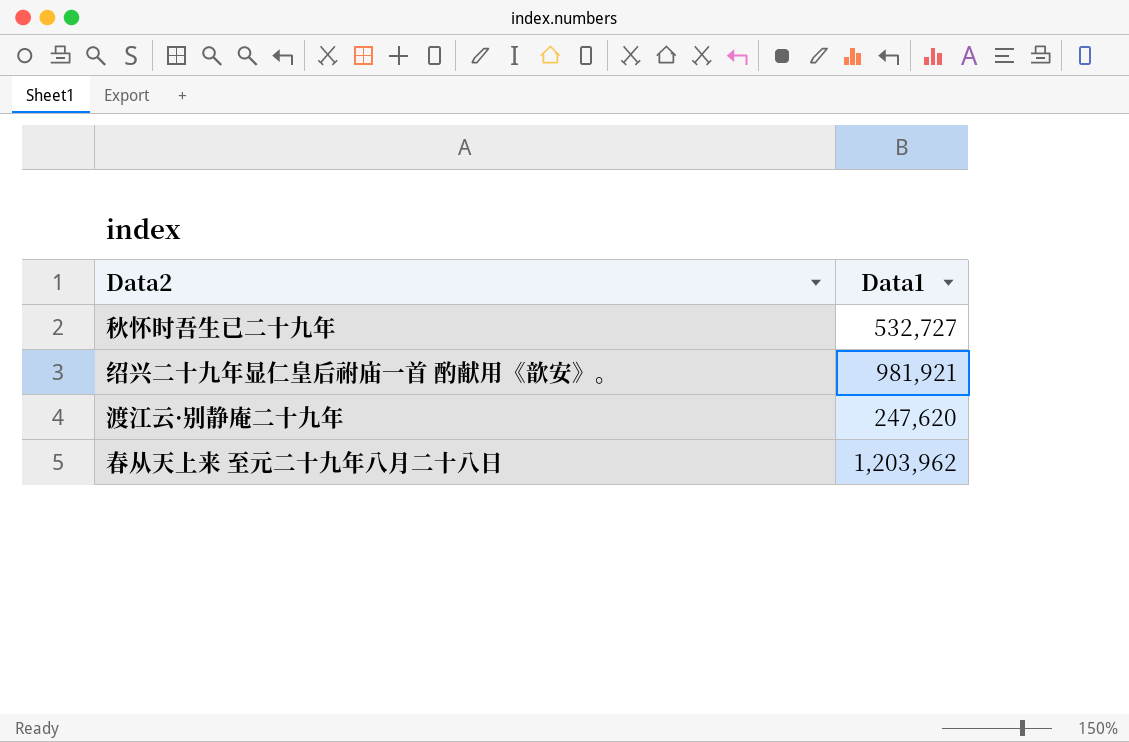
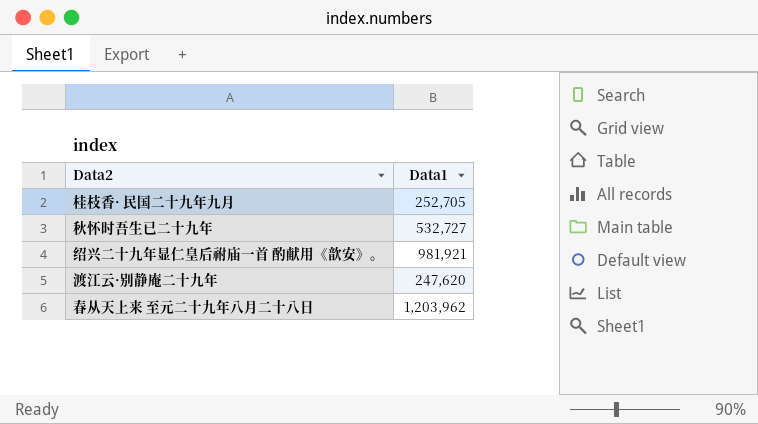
row 桂枝香· 民国二十九年九月: none -> 252,705

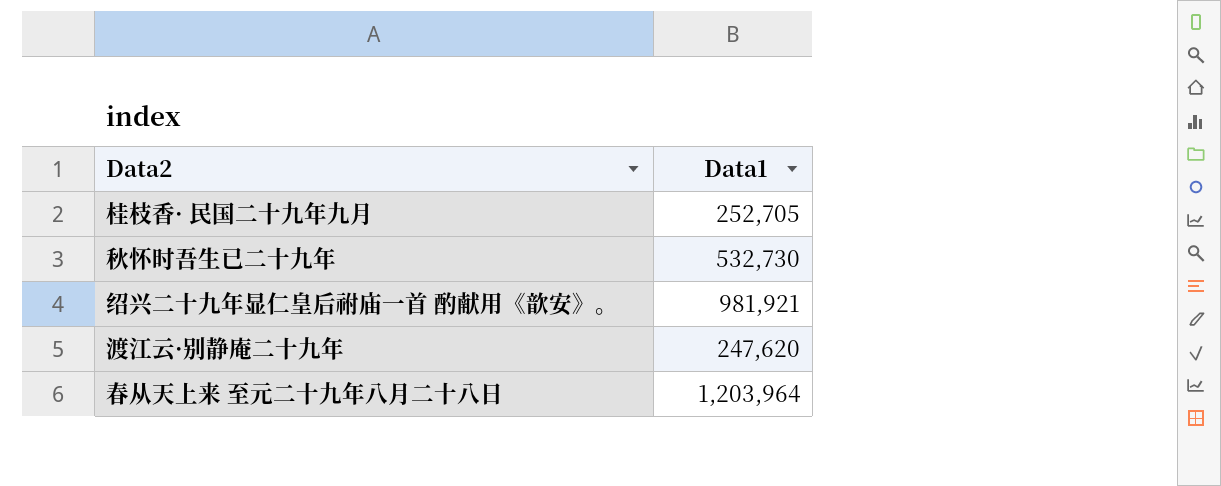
秋怀时吾生已二十九年 | Data1: 532,727 -> 532,730
春从天上来 至元二十九年八月二十八日 | Data1: 1,203,962 -> 1,203,964

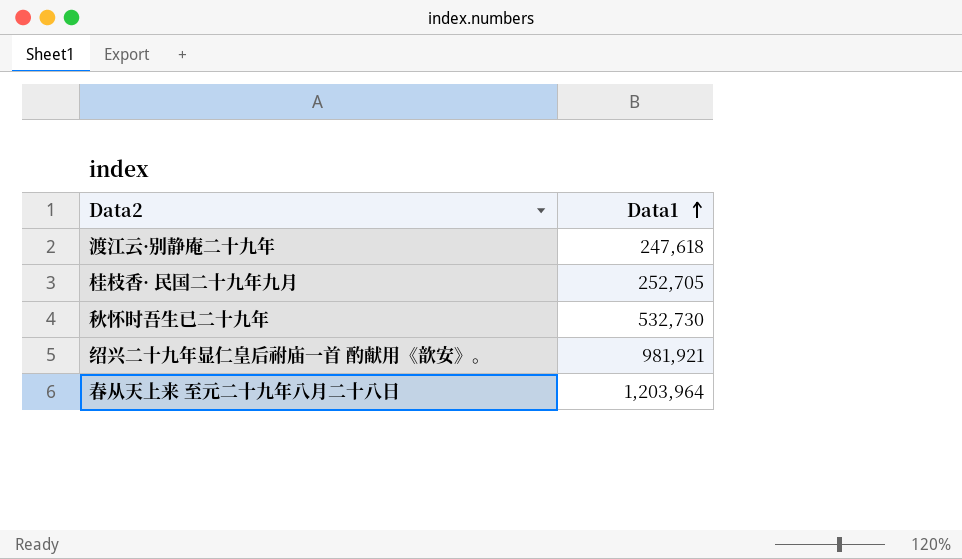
row order: none -> Data1 ascending
渡江云·别静庵二十九年 | Data1: 247,620 -> 247,618

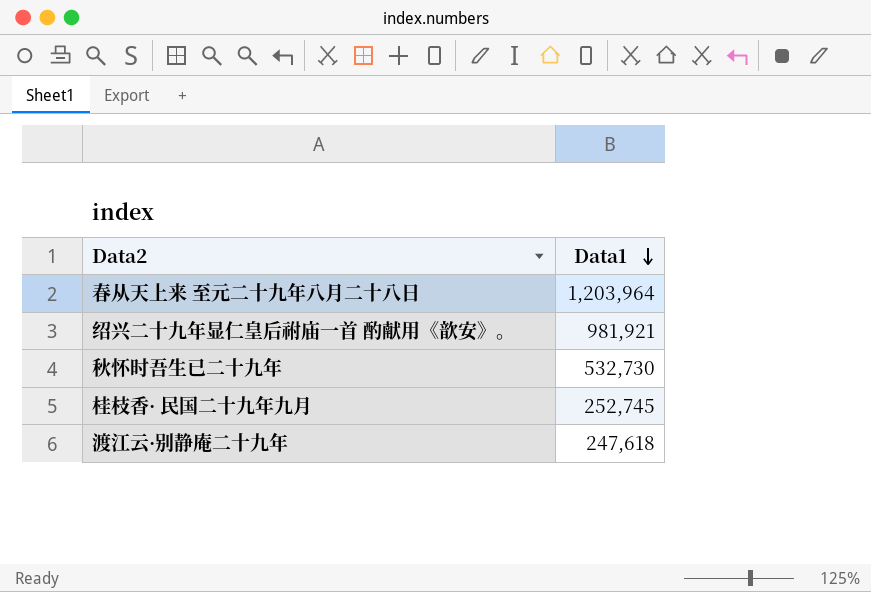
row order: Data1 ascending -> Data1 descending
桂枝香· 民国二十九年九月 | Data1: 252,705 -> 252,745

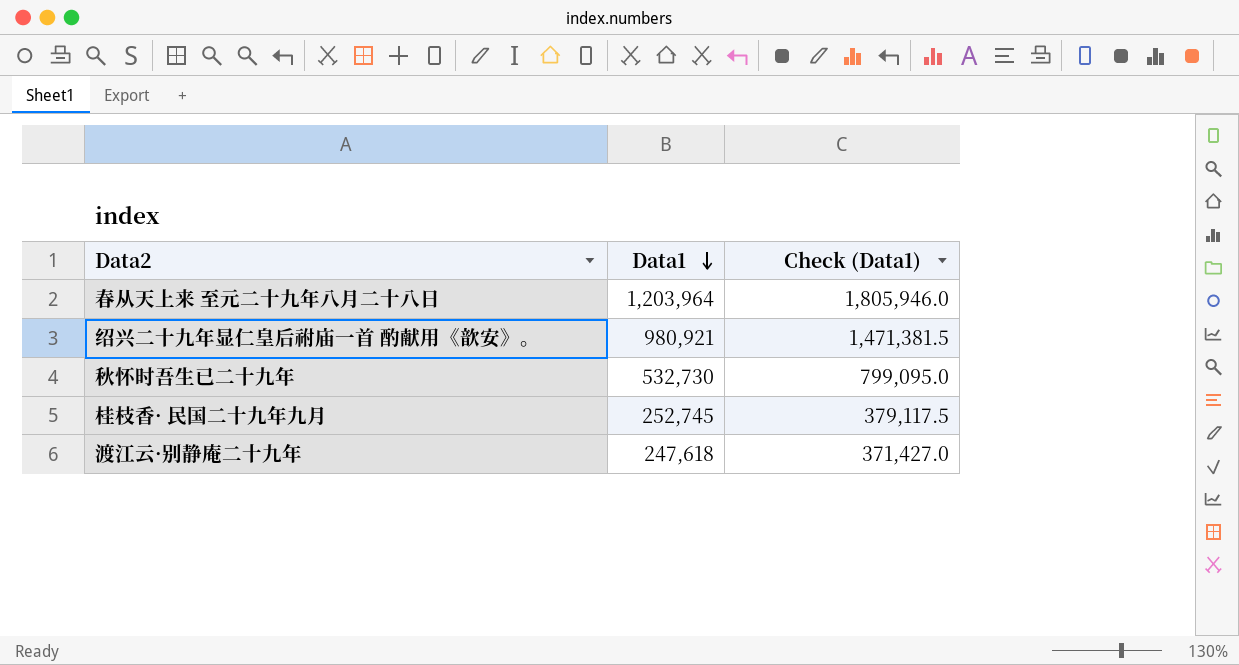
column Check (Data1) | formula: none -> [Data1] * 1.5
绍兴二十九年显仁皇后祔庙一首 酌献用《歆安》。 | Data1: 981,921 -> 980,921

